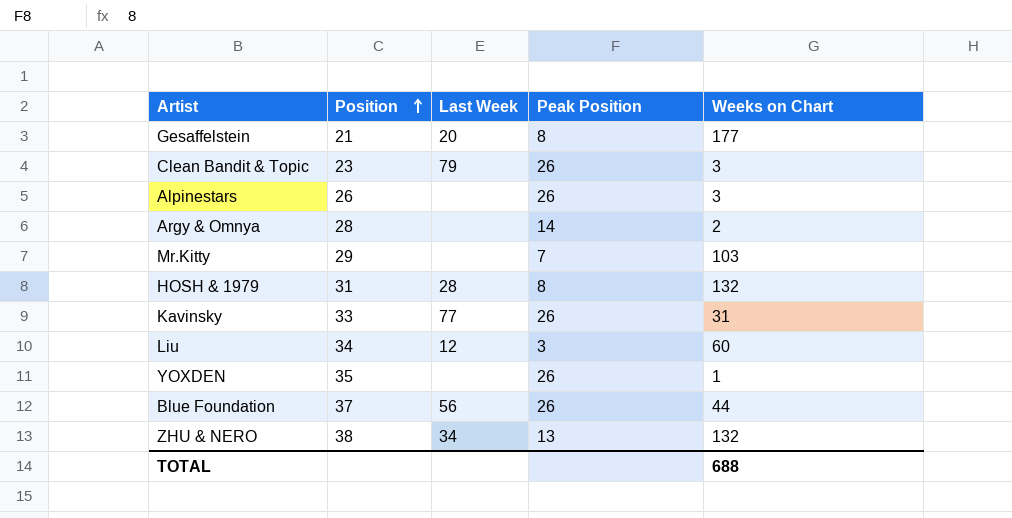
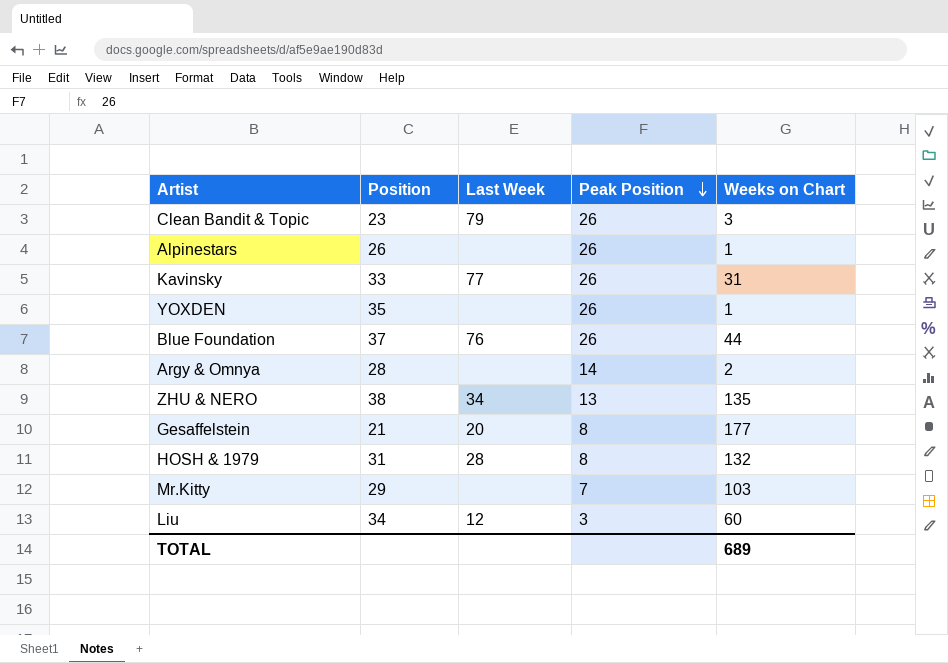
row order: Position ascending -> Peak Position descending
Alpinestars | Weeks on Chart: 3 -> 1
Blue Foundation | Last Week: 56 -> 76
ZHU & NERO | Weeks on Chart: 132 -> 135
TOTAL | Weeks on Chart: 688 -> 689

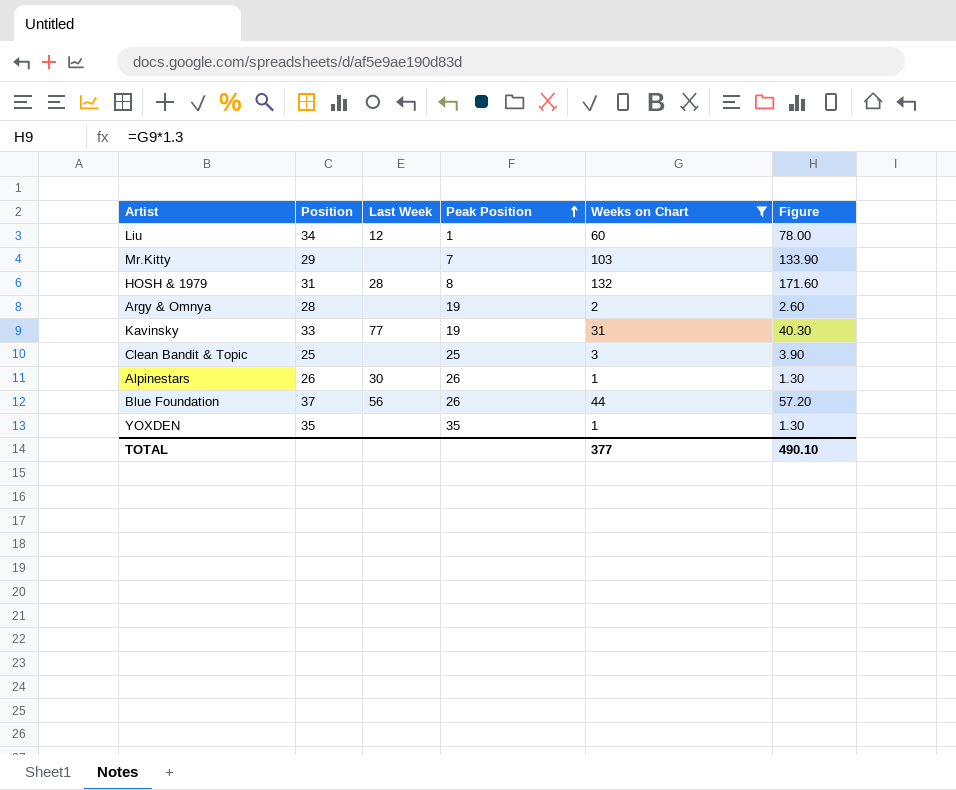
filter: none -> Weeks on Chart <= 132
row order: Peak Position descending -> Peak Position ascending
column Figure | formula: none -> [Weeks on Chart] * 1.3
Liu | Peak Position: 3 -> 1
Argy & Omnya | Peak Position: 14 -> 19
Kavinsky | Peak Position: 26 -> 19
Clean Bandit & Topic | Position: 23 -> 25
Clean Bandit & Topic | Last Week: 79 -> none
Clean Bandit & Topic | Peak Position: 26 -> 25
Alpinestars | Last Week: none -> 30
Blue Foundation | Last Week: 76 -> 56
YOXDEN | Peak Position: 26 -> 35
TOTAL | Weeks on Chart: 689 -> 377

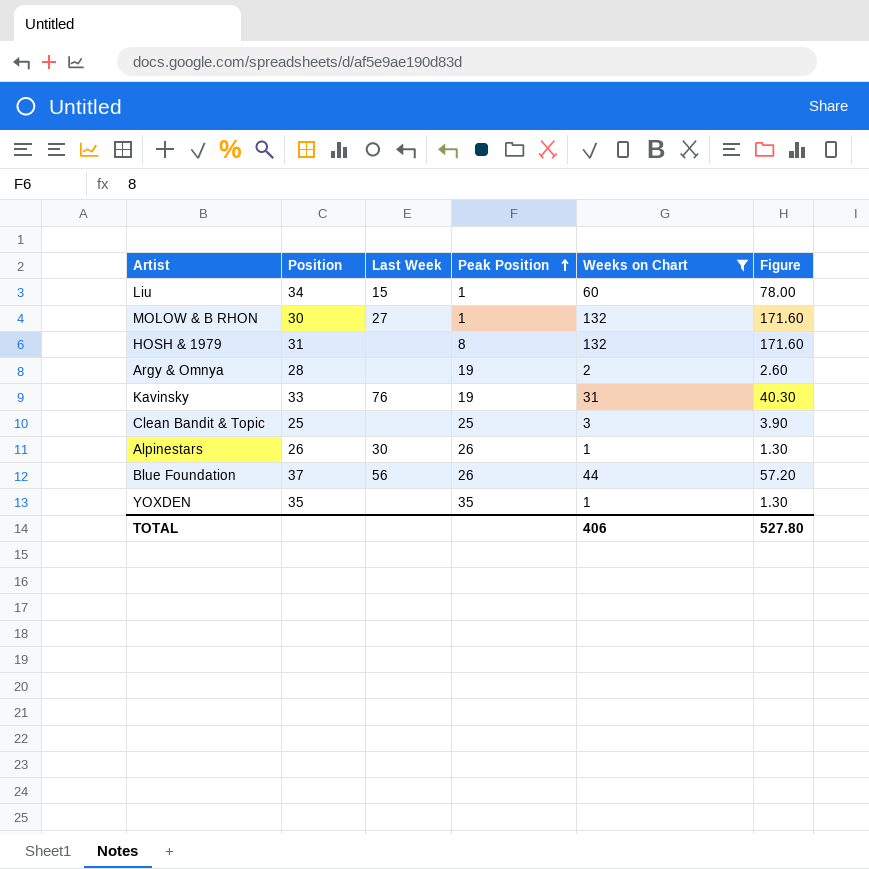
row Mr.Kitty: 29 | none | 7 | 103 | 133.90 -> none
Liu | Last Week: 12 -> 15
row MOLOW & B RHON: none -> 30 | 27 | 1 | 132 | 171.60
HOSH & 1979 | Last Week: 28 -> none
Kavinsky | Last Week: 77 -> 76
TOTAL | Weeks on Chart: 377 -> 406
TOTAL | Figure: 490.10 -> 527.80

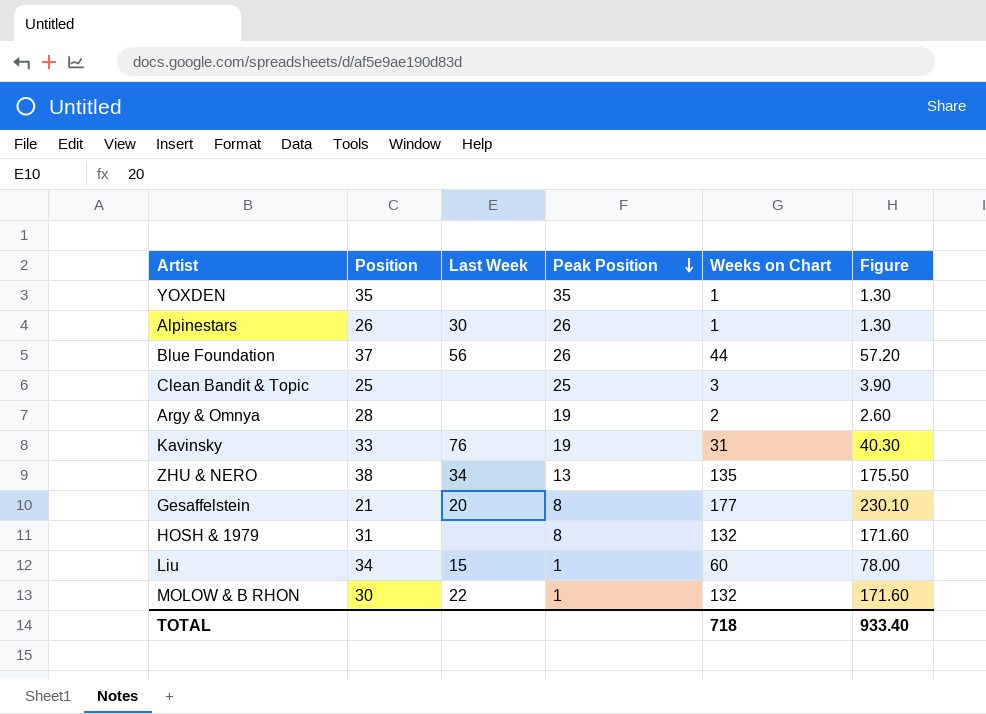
filter: Weeks on Chart <= 132 -> none
row order: Peak Position ascending -> Peak Position descending
MOLOW & B RHON | Last Week: 27 -> 22
TOTAL | Weeks on Chart: 406 -> 718
TOTAL | Figure: 527.80 -> 933.40

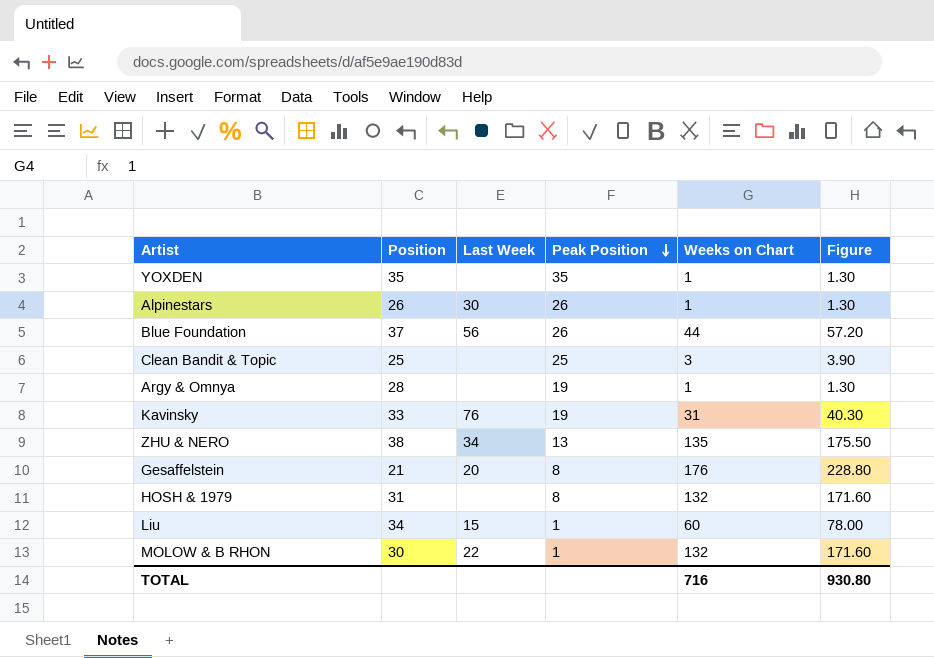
Argy & Omnya | Weeks on Chart: 2 -> 1
Argy & Omnya | Figure: 2.60 -> 1.30
Gesaffelstein | Weeks on Chart: 177 -> 176
Gesaffelstein | Figure: 230.10 -> 228.80
TOTAL | Weeks on Chart: 718 -> 716
TOTAL | Figure: 933.40 -> 930.80

